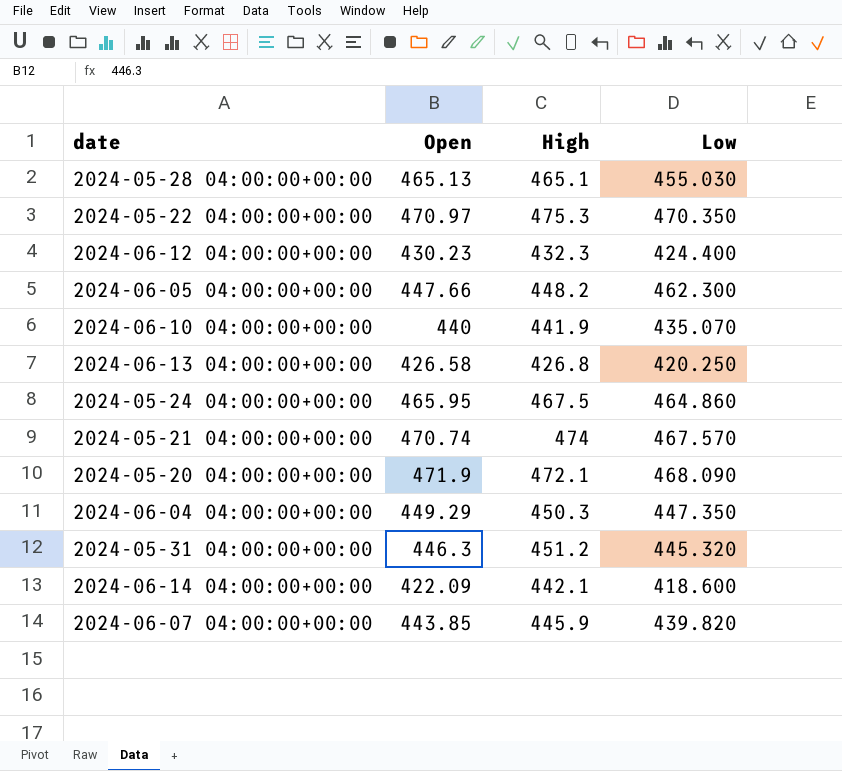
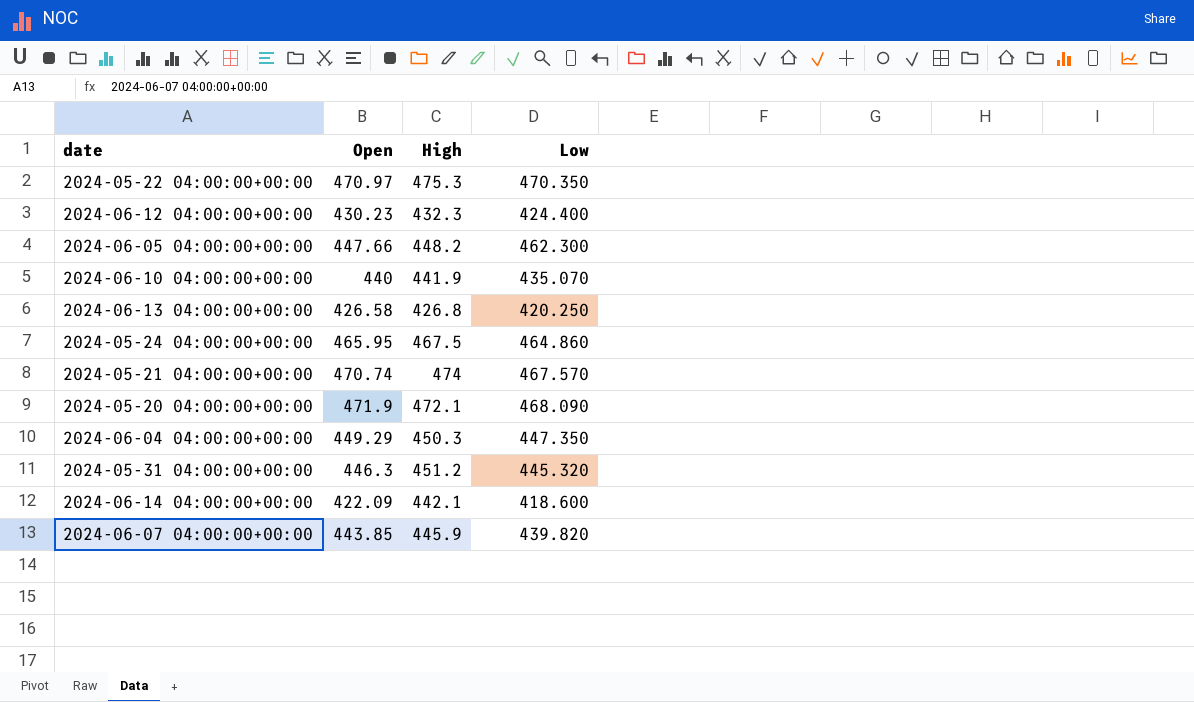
row 2024-05-28 04:00:00+00:00: 465.13 | 465.1 | 455.030 -> none

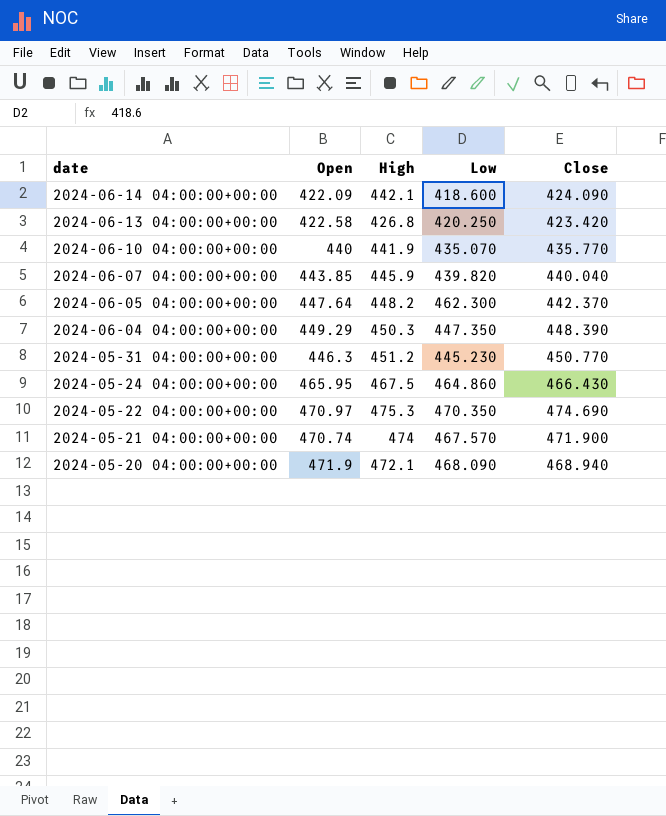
row order: none -> date descending
column Close | position: none -> 5
row 2024-06-12 04:00:00+00:00: 430.23 | 432.3 | 424.400 -> none
2024-06-13 04:00:00+00:00 | Open: 426.58 -> 422.58
2024-06-05 04:00:00+00:00 | Open: 447.66 -> 447.64
2024-05-31 04:00:00+00:00 | Low: 445.320 -> 445.230

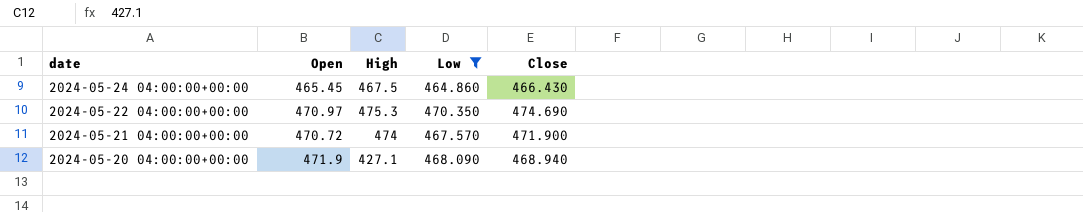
filter: none -> Low >= 464.860
2024-05-24 04:00:00+00:00 | Open: 465.95 -> 465.45
2024-05-21 04:00:00+00:00 | Open: 470.74 -> 470.72
2024-05-20 04:00:00+00:00 | High: 472.1 -> 427.1

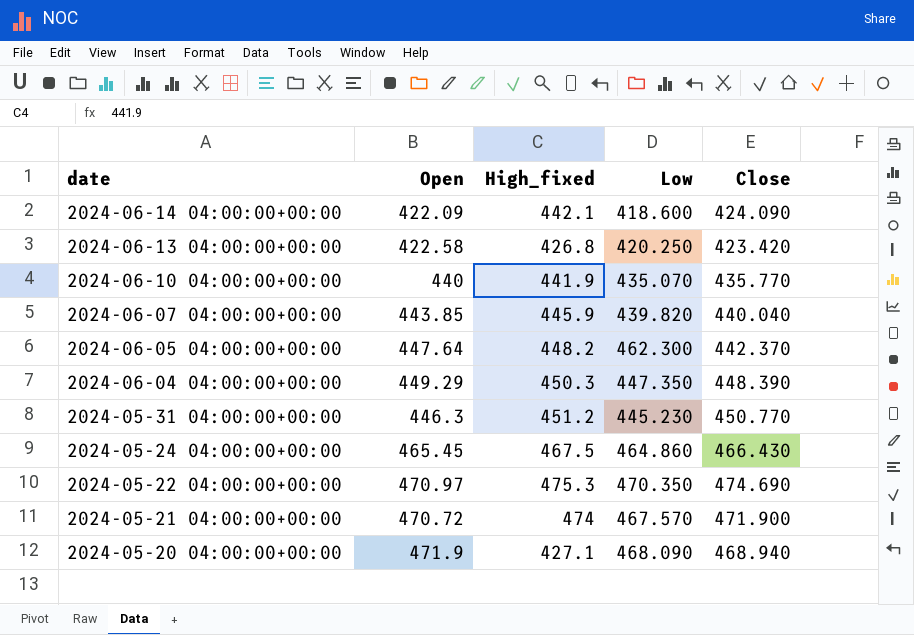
filter: Low >= 464.860 -> none
column name: High -> High_fixed

